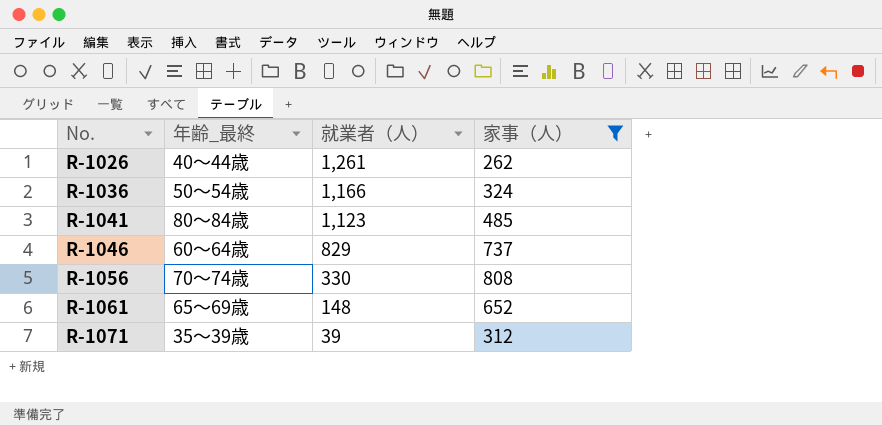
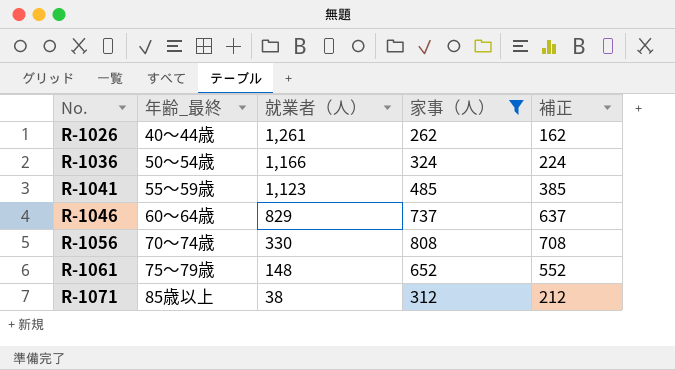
column 補正 | formula: none -> [家事（人）] - 100
R-1041 | 年齢_最終: 80～84歳 -> 55～59歳
R-1061 | 年齢_最終: 65～69歳 -> 75～79歳
R-1071 | 年齢_最終: 35～39歳 -> 85歳以上
R-1071 | 就業者（人）: 39 -> 38

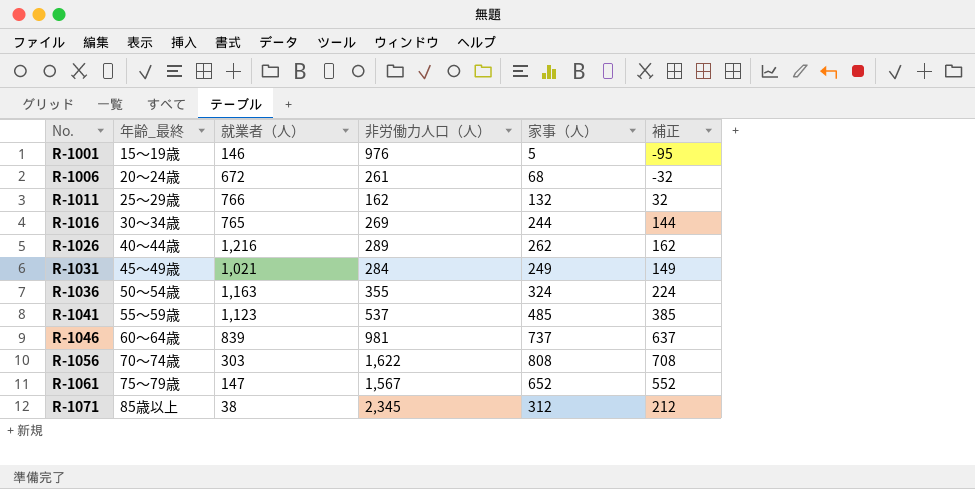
filter: 家事（人） >= 262 -> none
column 非労働力人口（人） | position: none -> 4
R-1026 | 就業者（人）: 1,261 -> 1,216
R-1036 | 就業者（人）: 1,166 -> 1,163
R-1046 | 就業者（人）: 829 -> 839
R-1056 | 就業者（人）: 330 -> 303
R-1061 | 就業者（人）: 148 -> 147

